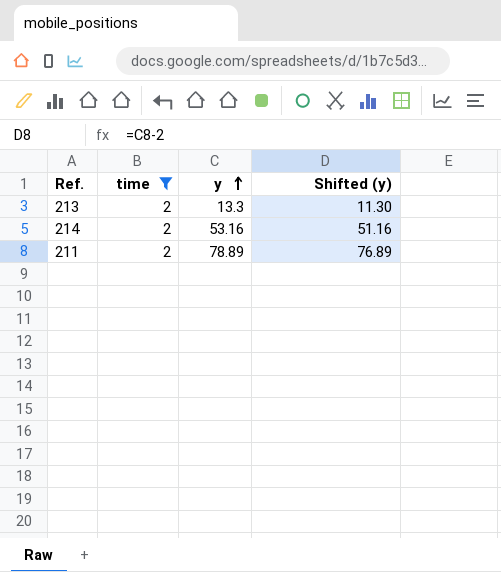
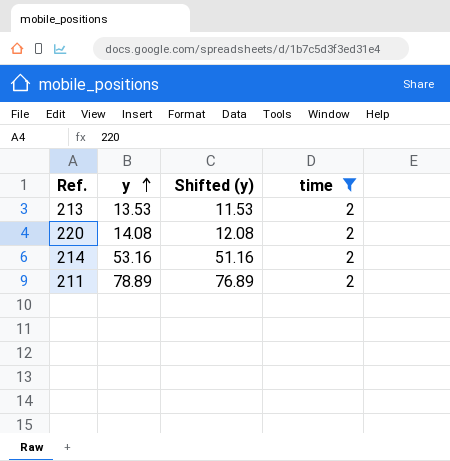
column time | position: 2 -> 4
213 | y: 13.3 -> 13.53
213 | Shifted (y): 11.30 -> 11.53
row 220: none -> 14.08 | 12.08 | 2

